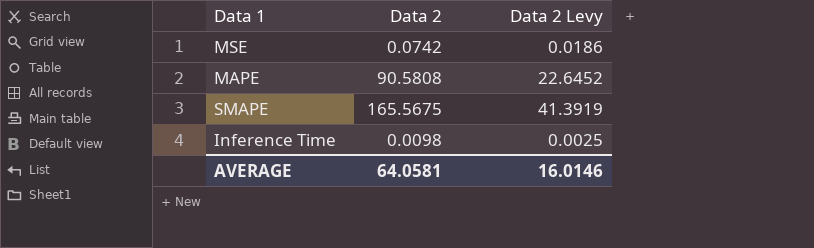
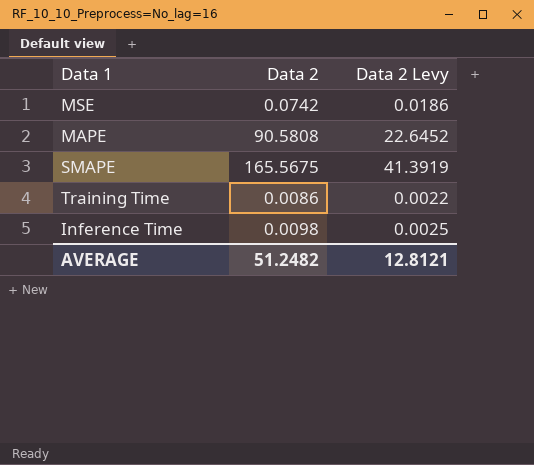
row Training Time: none -> 0.0086 | 0.0022
AVERAGE | Data 2: 64.0581 -> 51.2482
AVERAGE | Data 2 Levy: 16.0146 -> 12.8121

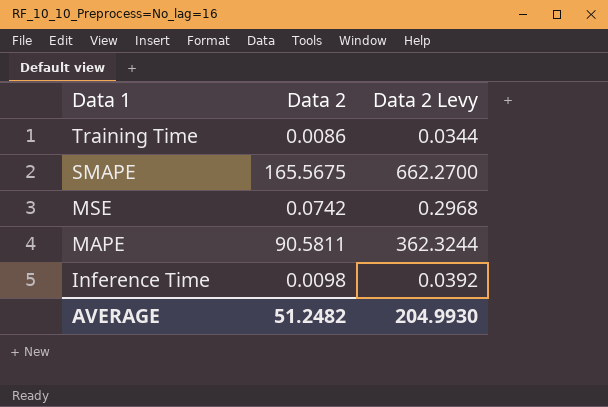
row order: none -> Data 1 descending
column Data 2 Levy | formula: [Data 2] * 0.25 -> [Data 2] * 4
MAPE | Data 2: 90.5808 -> 90.5811
AVERAGE | Data 2 Levy: 12.8121 -> 204.9930

